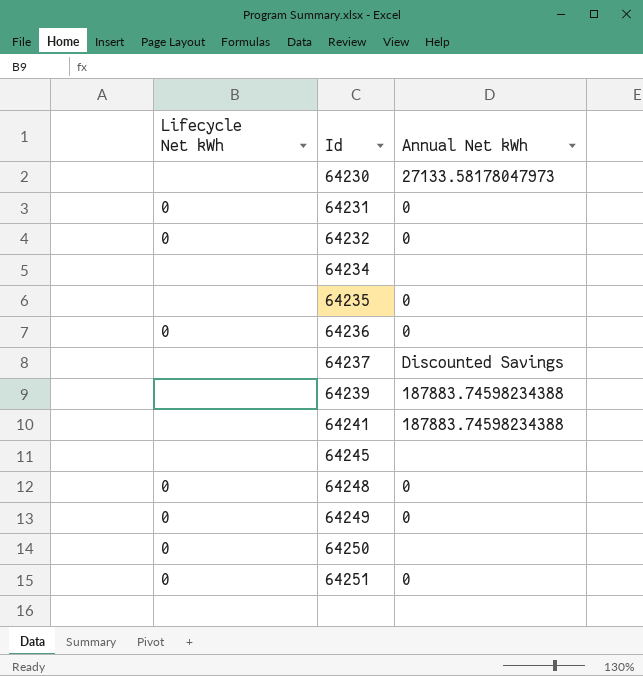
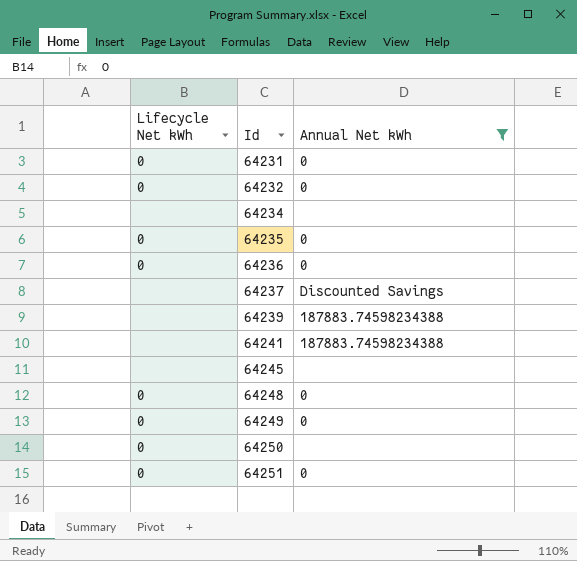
filter: none -> Annual Net kWh != 27133.58178047973
64235 | Lifecycle Net kWh: none -> 0

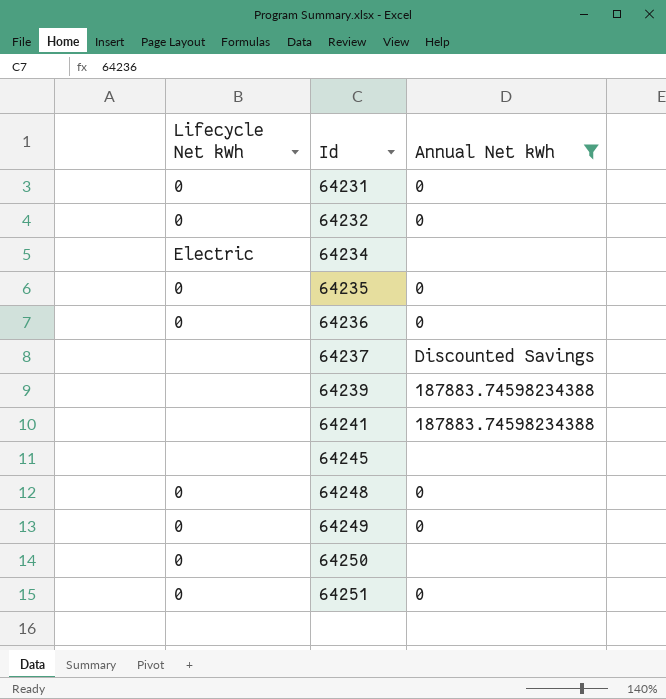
64234 | Lifecycle Net kWh: none -> Electric

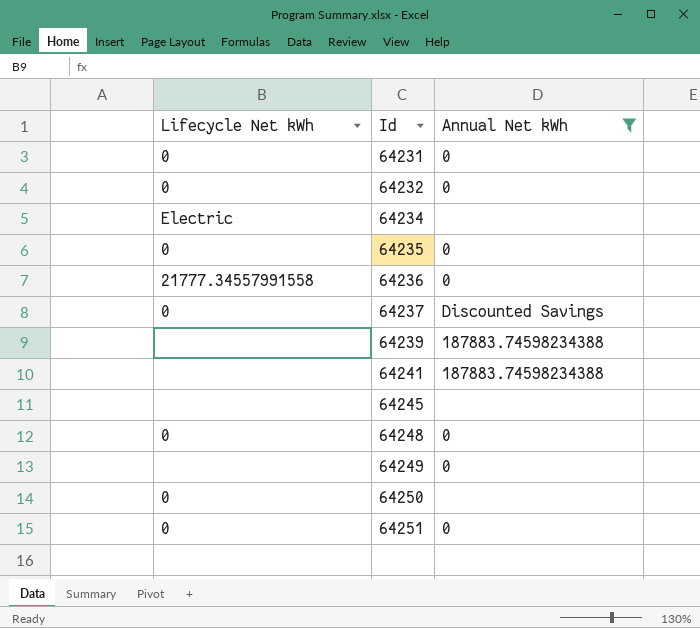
64236 | Lifecycle Net kWh: 0 -> 21777.34557991558
64237 | Lifecycle Net kWh: none -> 0
64249 | Lifecycle Net kWh: 0 -> none

